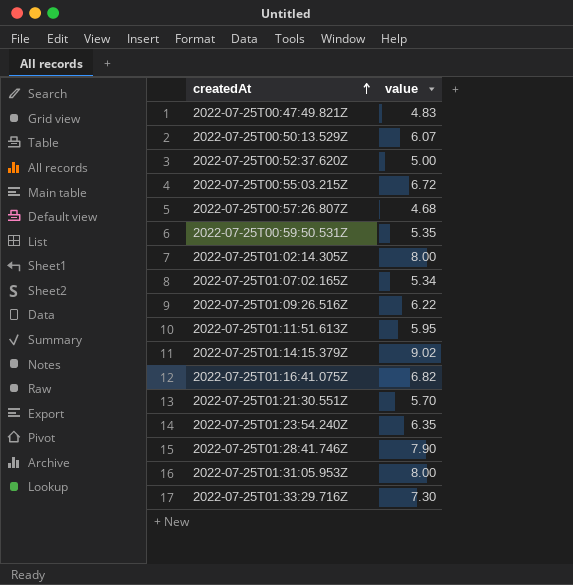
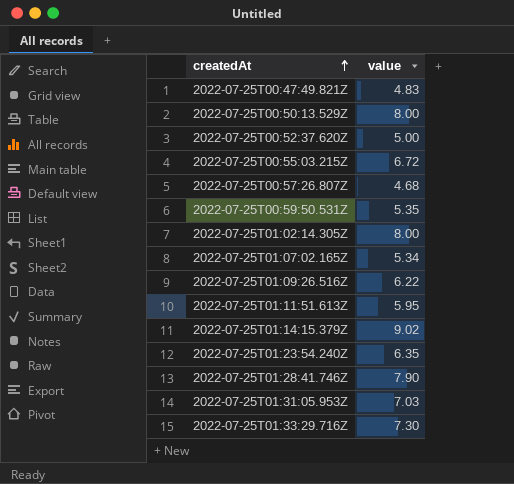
row 2022-07-25T01:16:41.075Z: 6.82 -> none
row 2022-07-25T01:21:30.551Z: 5.70 -> none
2022-07-25T00:50:13.529Z | value: 6.07 -> 8.00
2022-07-25T01:31:05.953Z | value: 8.00 -> 7.03

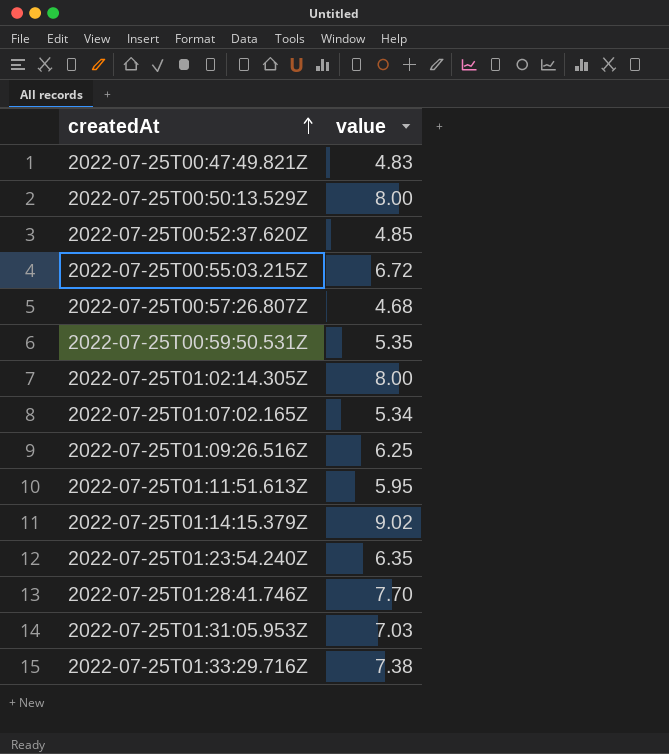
2022-07-25T00:52:37.620Z | value: 5.00 -> 4.85
2022-07-25T01:09:26.516Z | value: 6.22 -> 6.25
2022-07-25T01:28:41.746Z | value: 7.90 -> 7.70
2022-07-25T01:33:29.716Z | value: 7.30 -> 7.38

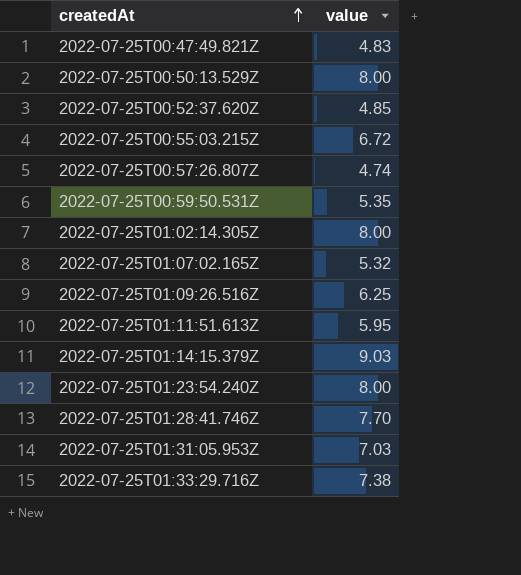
2022-07-25T00:57:26.807Z | value: 4.68 -> 4.74
2022-07-25T01:07:02.165Z | value: 5.34 -> 5.32
2022-07-25T01:14:15.379Z | value: 9.02 -> 9.03
2022-07-25T01:23:54.240Z | value: 6.35 -> 8.00

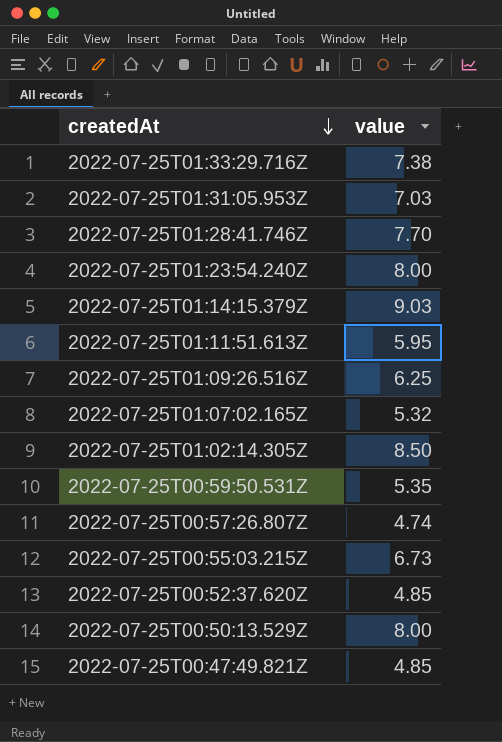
row order: createdAt ascending -> createdAt descending
2022-07-25T01:02:14.305Z | value: 8.00 -> 8.50
2022-07-25T00:55:03.215Z | value: 6.72 -> 6.73
2022-07-25T00:47:49.821Z | value: 4.83 -> 4.85

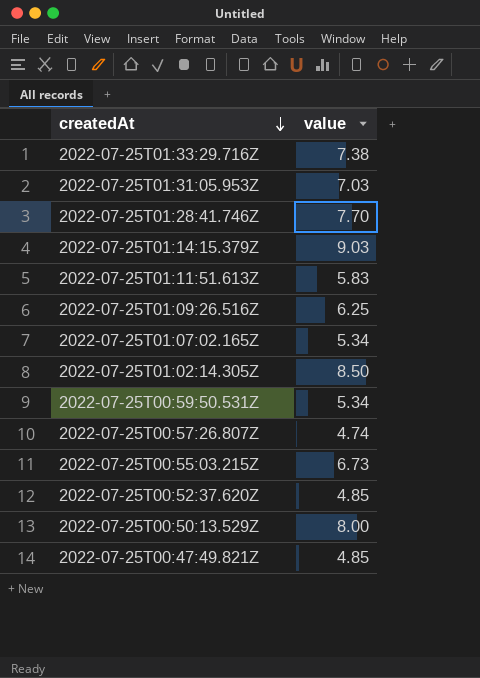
row 2022-07-25T01:23:54.240Z: 8.00 -> none
2022-07-25T01:11:51.613Z | value: 5.95 -> 5.83
2022-07-25T01:07:02.165Z | value: 5.32 -> 5.34
2022-07-25T00:59:50.531Z | value: 5.35 -> 5.34

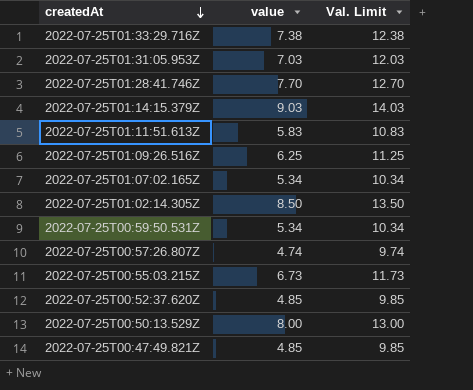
column Val. Limit | formula: none -> [value] + 5

